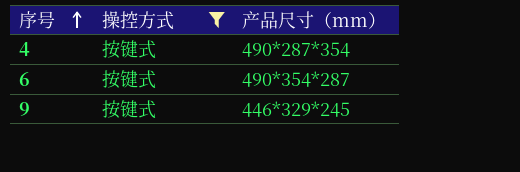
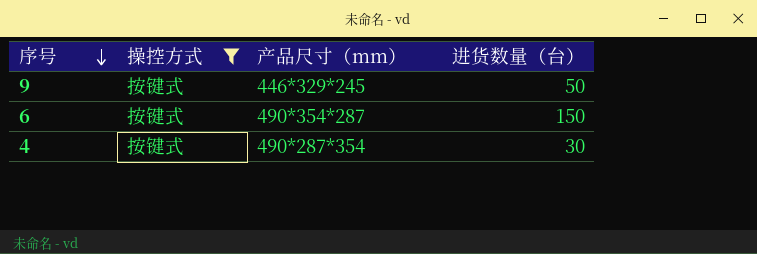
row order: 序号 ascending -> 序号 descending
column 进货数量（台） | position: none -> 4

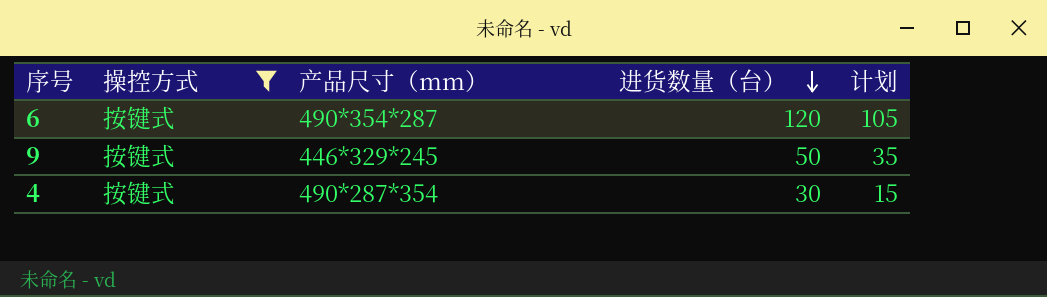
row order: 序号 descending -> 进货数量（台） descending
column 计划 | formula: none -> [进货数量（台）] - 15
6 | 进货数量（台）: 150 -> 120

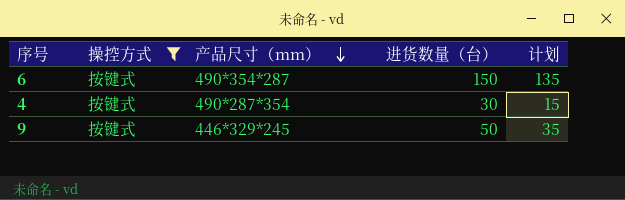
row order: 进货数量（台） descending -> 产品尺寸（mm） descending
6 | 进货数量（台）: 120 -> 150
6 | 计划: 105 -> 135

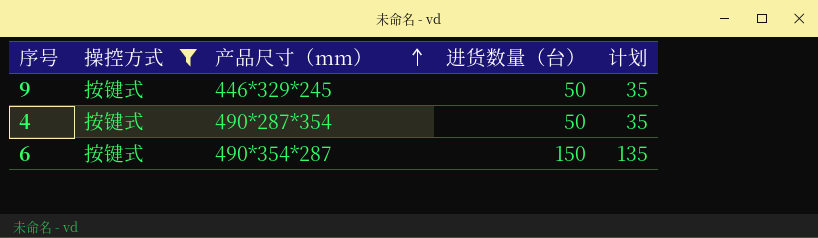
row order: 产品尺寸（mm） descending -> 产品尺寸（mm） ascending
4 | 进货数量（台）: 30 -> 50
4 | 计划: 15 -> 35

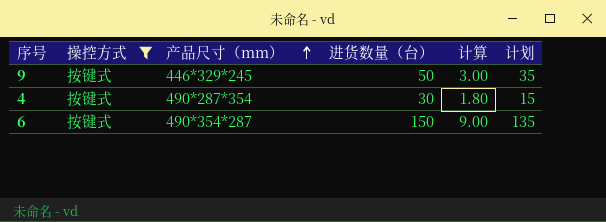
column 计算 | formula: none -> [进货数量（台）] * 0.06
4 | 进货数量（台）: 50 -> 30
4 | 计划: 35 -> 15

